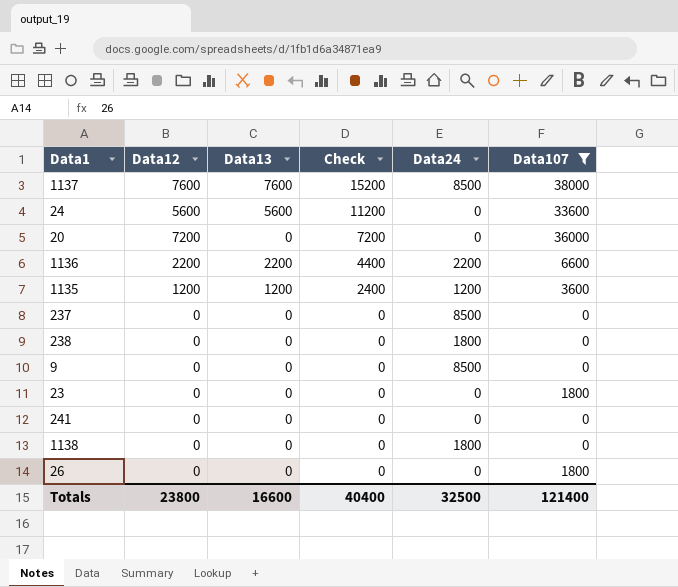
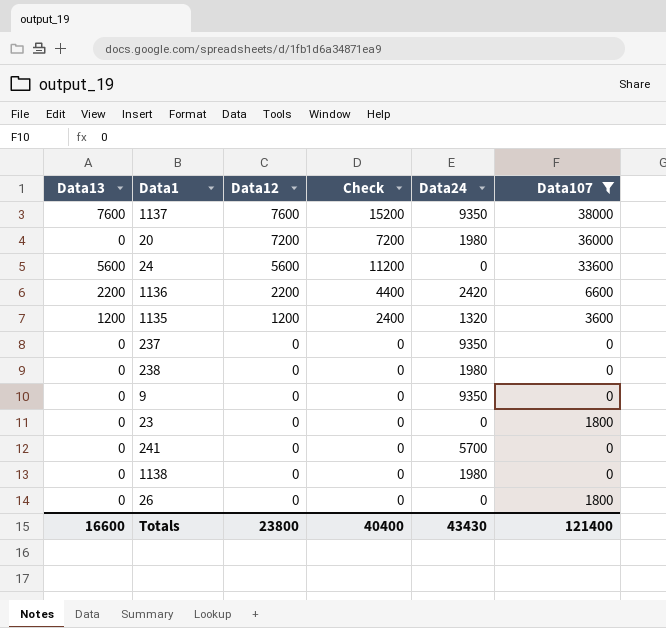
row order: Check descending -> Data12 descending
column Data13 | position: 3 -> 1
1137 | Data24: 8500 -> 9350
20 | Data24: 0 -> 1980
1136 | Data24: 2200 -> 2420
1135 | Data24: 1200 -> 1320
237 | Data24: 8500 -> 9350
238 | Data24: 1800 -> 1980
9 | Data24: 8500 -> 9350
241 | Data24: 0 -> 5700
1138 | Data24: 1800 -> 1980
Totals | Data24: 32500 -> 43430

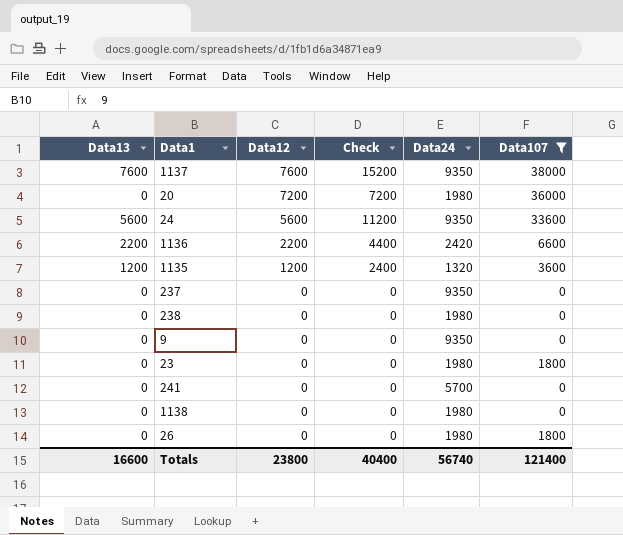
24 | Data24: 0 -> 9350
23 | Data24: 0 -> 1980
26 | Data24: 0 -> 1980
Totals | Data24: 43430 -> 56740

